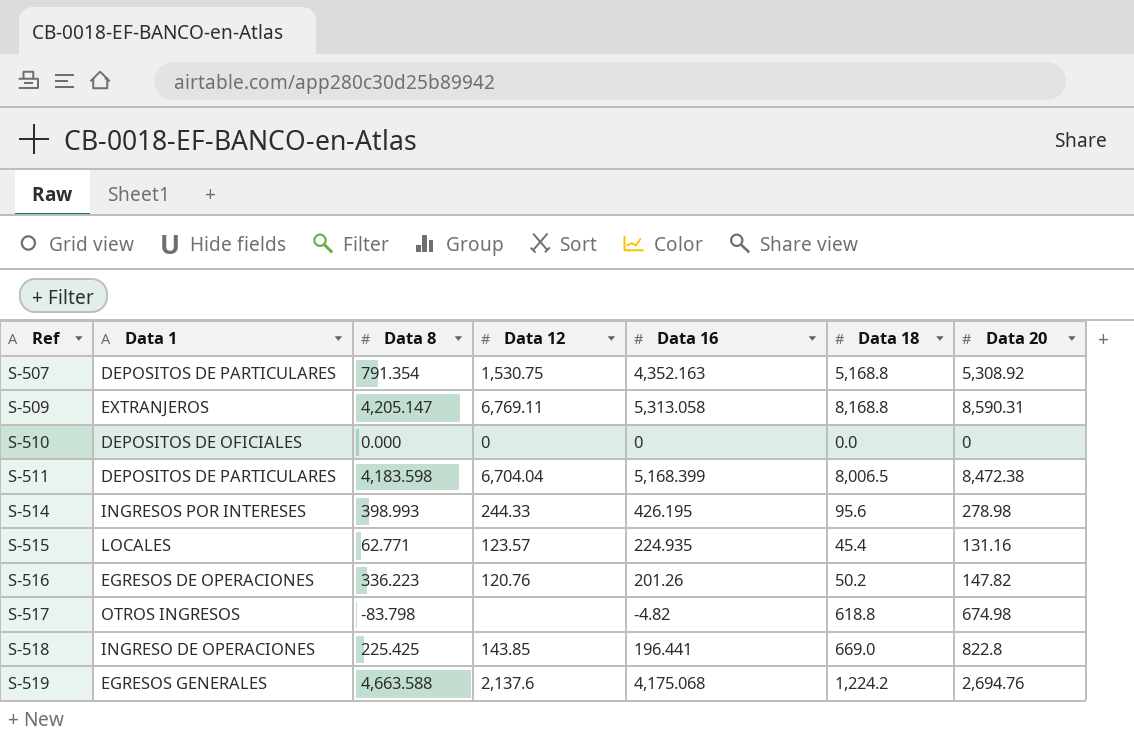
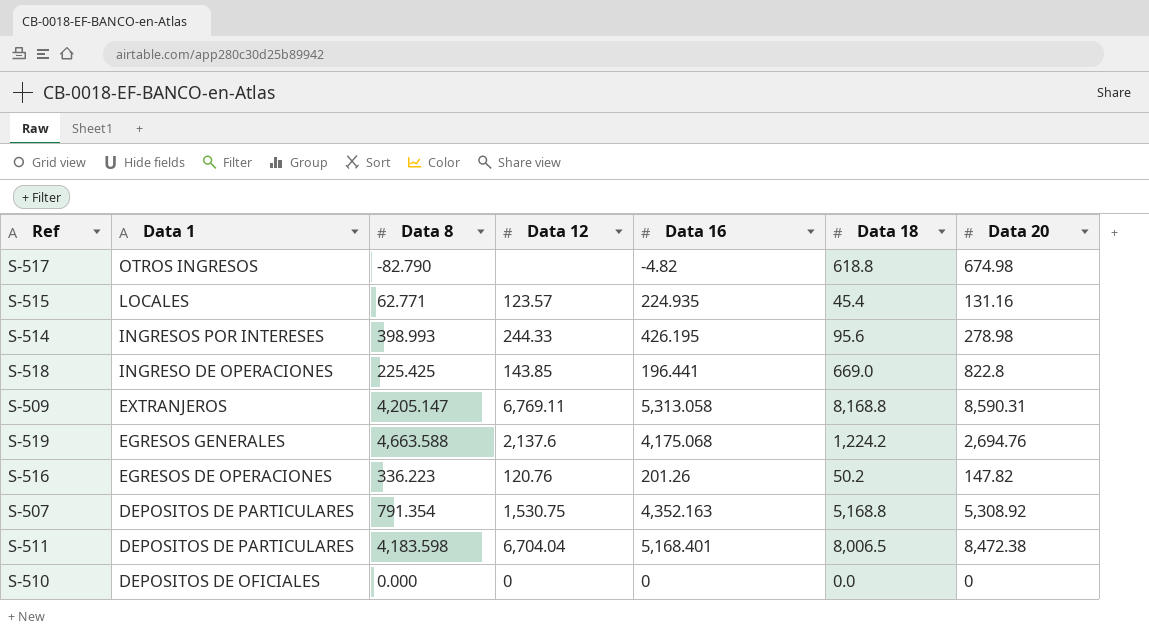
row order: Ref ascending -> Data 1 descending
S-517 | Data 8: -83.798 -> -82.790
S-511 | Data 16: 5,168.399 -> 5,168.401

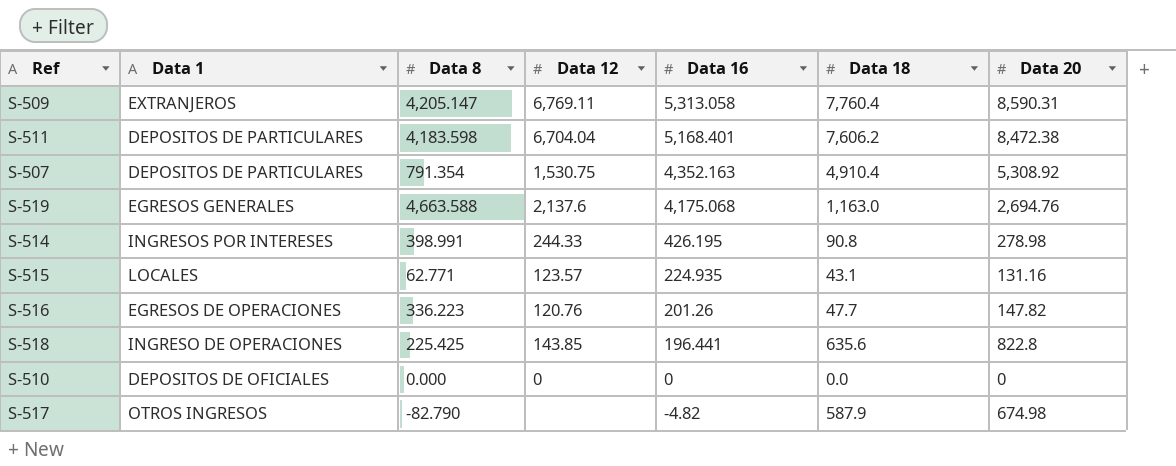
row order: Data 1 descending -> Data 16 descending
S-509 | Data 18: 8,168.8 -> 7,760.4
S-511 | Data 18: 8,006.5 -> 7,606.2
S-507 | Data 18: 5,168.8 -> 4,910.4
S-519 | Data 18: 1,224.2 -> 1,163.0
S-514 | Data 8: 398.993 -> 398.991
S-514 | Data 18: 95.6 -> 90.8
S-515 | Data 18: 45.4 -> 43.1
S-516 | Data 18: 50.2 -> 47.7
S-518 | Data 18: 669.0 -> 635.6
S-517 | Data 18: 618.8 -> 587.9

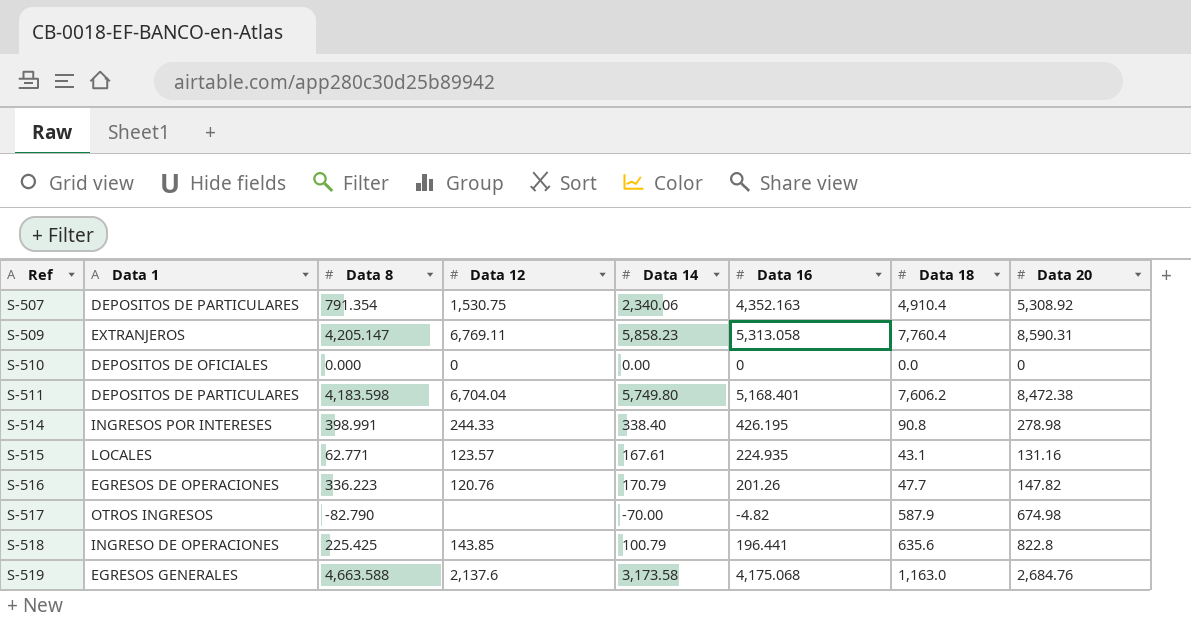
row order: Data 16 descending -> Ref ascending
column Data 14 | position: none -> 5
S-519 | Data 20: 2,694.76 -> 2,684.76

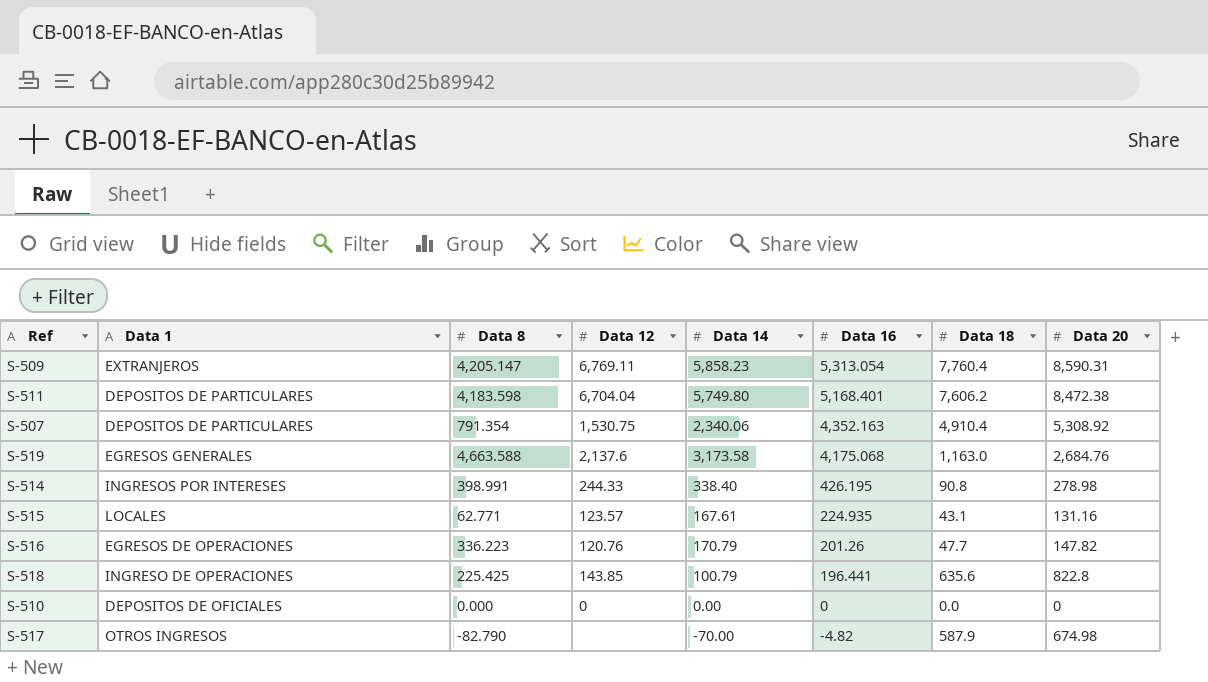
row order: Ref ascending -> Data 16 descending
S-509 | Data 16: 5,313.058 -> 5,313.054

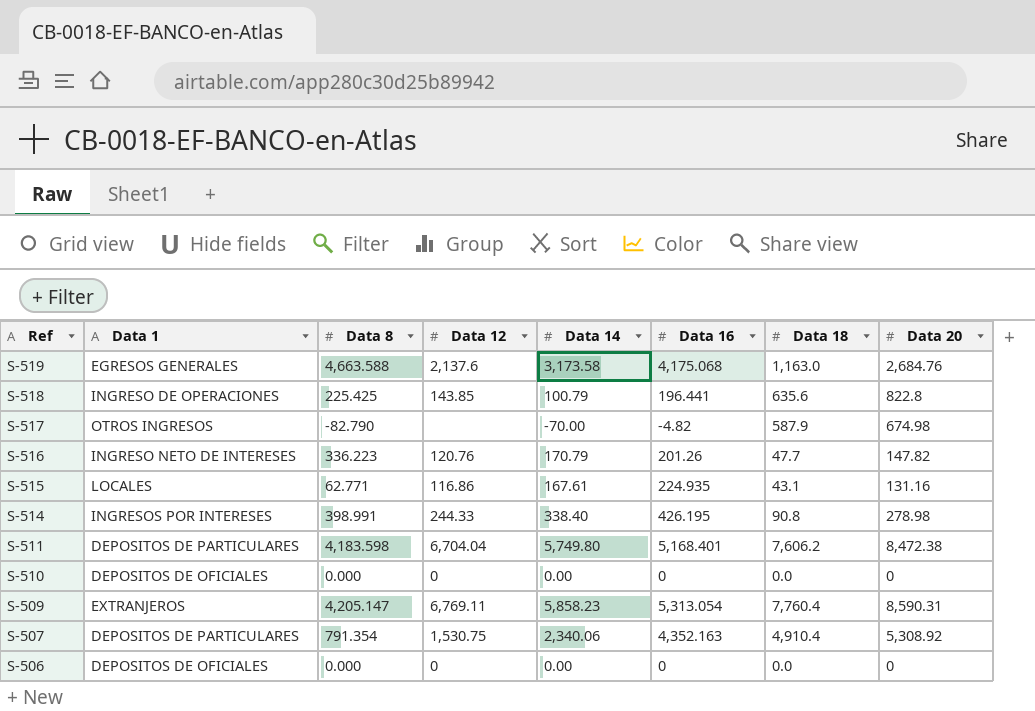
row order: Data 16 descending -> Ref descending
S-516 | Data 1: EGRESOS DE OPERACIONES -> INGRESO NETO DE INTERESES
S-515 | Data 12: 123.57 -> 116.86
row S-506: none -> DEPOSITOS DE OFICIALES | 0.000 | 0 | 0.00 | 0 | 0.0 | 0

